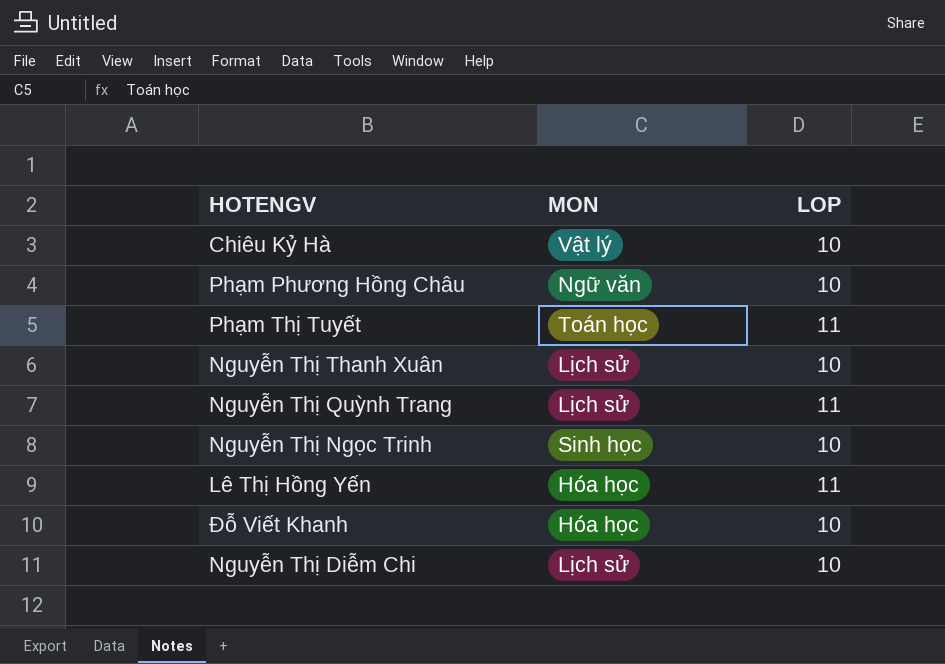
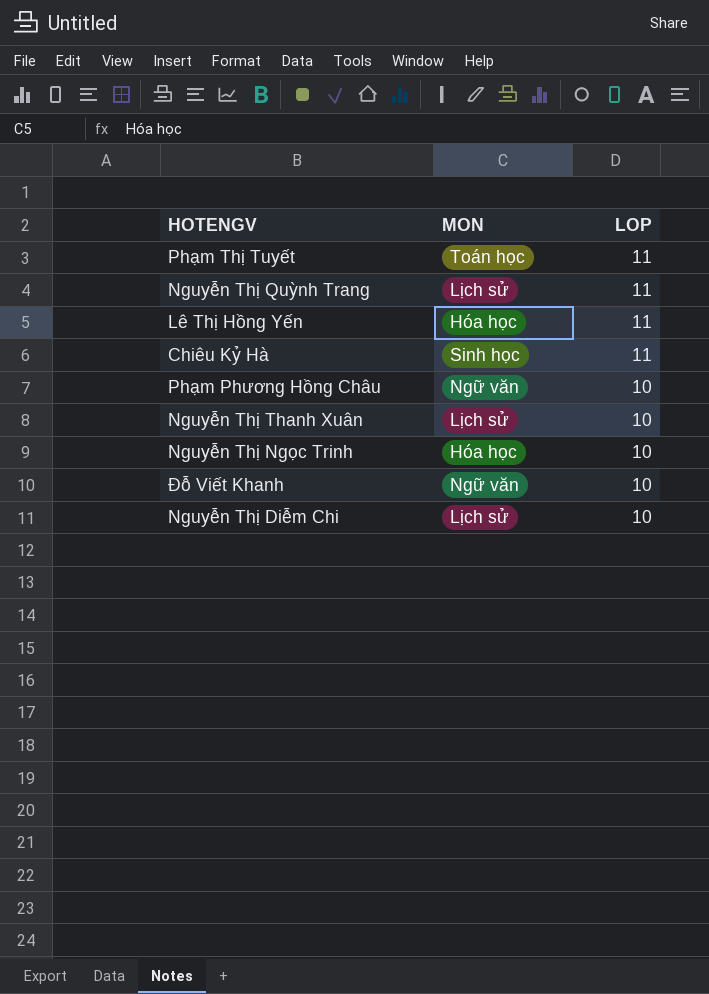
row order: none -> LOP descending
Chiêu Kỷ Hà | MON: Vật lý -> Sinh học
Chiêu Kỷ Hà | LOP: 10 -> 11
Nguyễn Thị Ngọc Trinh | MON: Sinh học -> Hóa học
Đỗ Viết Khanh | MON: Hóa học -> Ngữ văn

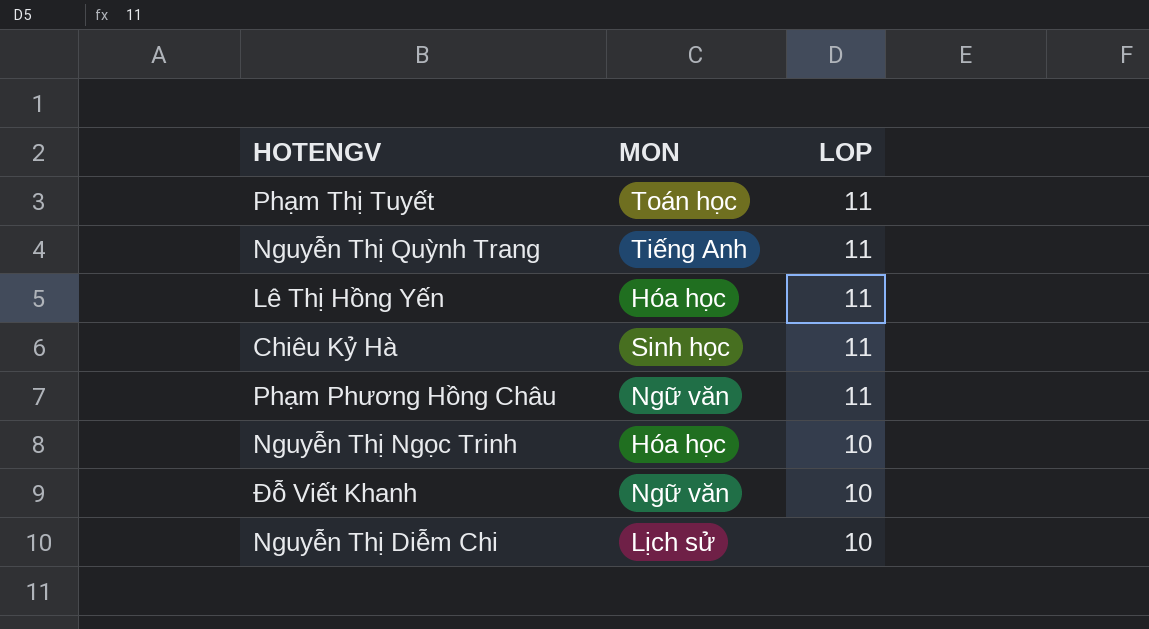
row Nguyễn Thị Thanh Xuân: Lịch sử | 10 -> none
Nguyễn Thị Quỳnh Trang | MON: Lịch sử -> Tiếng Anh
Phạm Phương Hồng Châu | LOP: 10 -> 11

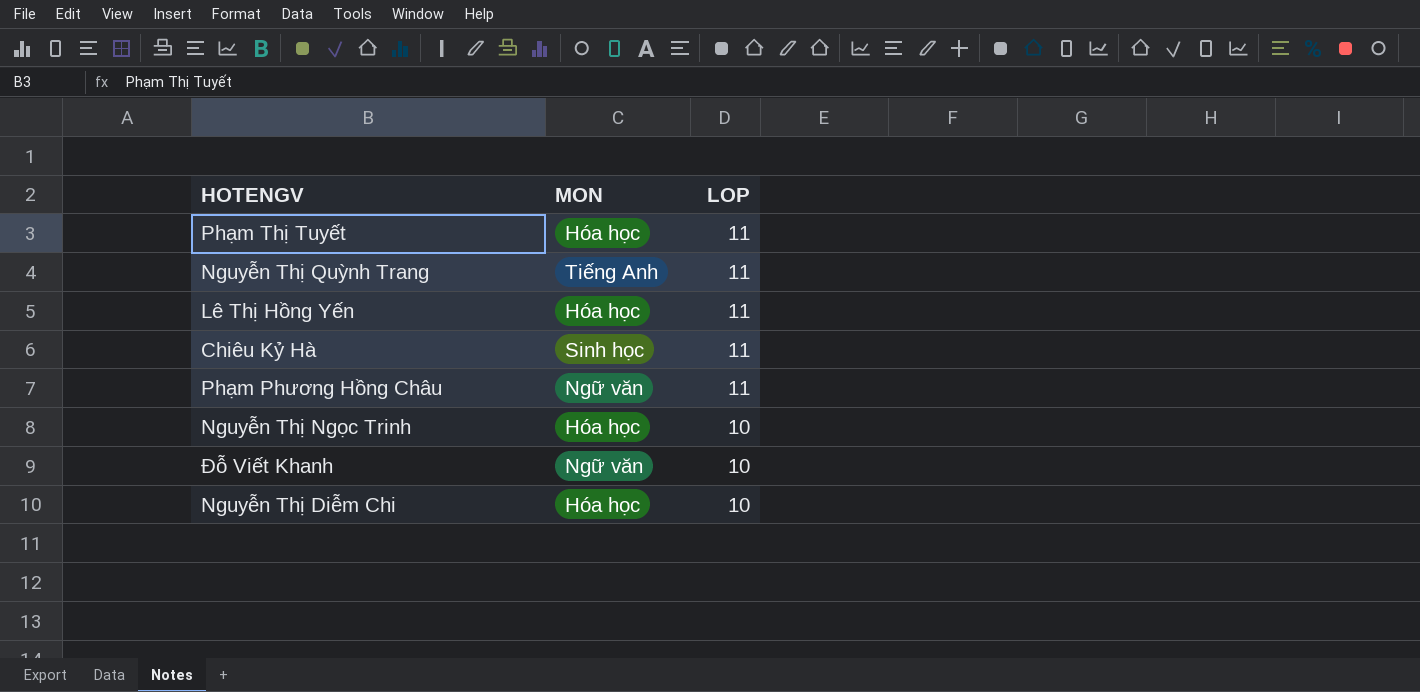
Phạm Thị Tuyết | MON: Toán học -> Hóa học
Nguyễn Thị Diễm Chi | MON: Lịch sử -> Hóa học

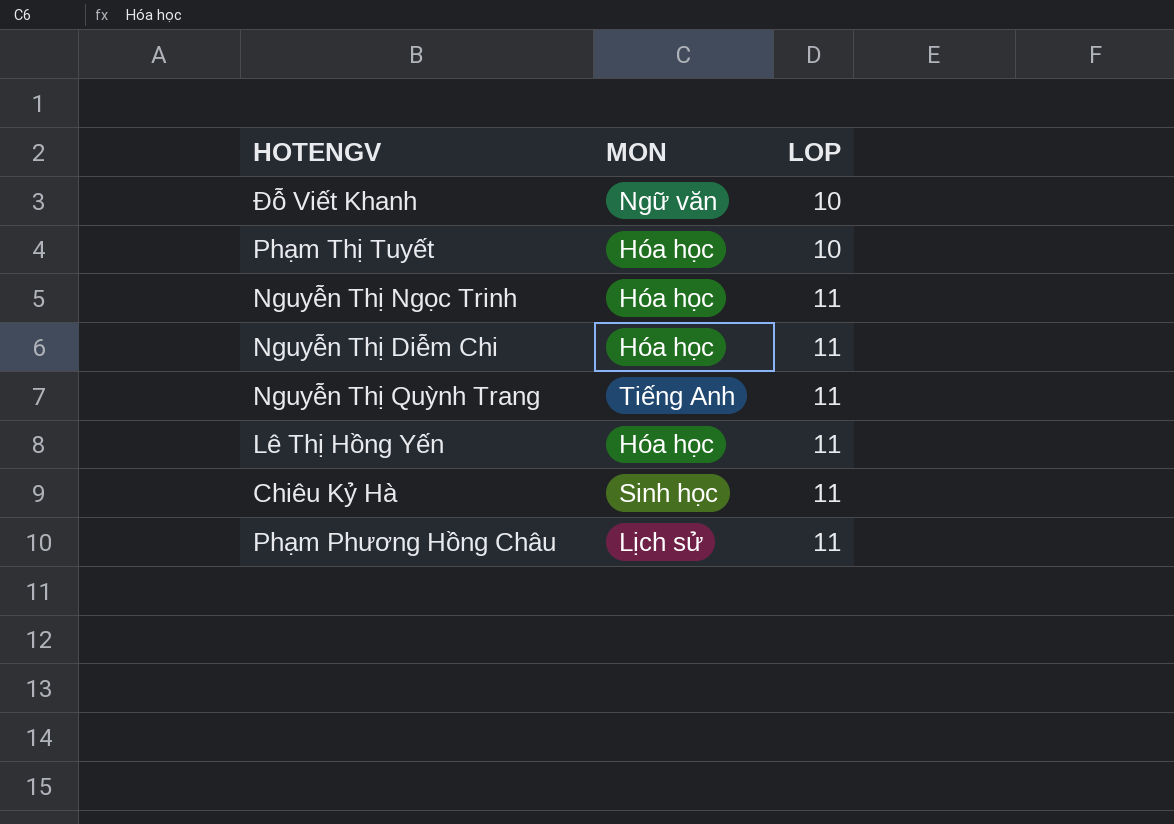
row order: LOP descending -> LOP ascending
Phạm Thị Tuyết | LOP: 11 -> 10
Nguyễn Thị Ngọc Trinh | LOP: 10 -> 11
Nguyễn Thị Diễm Chi | LOP: 10 -> 11
Phạm Phương Hồng Châu | MON: Ngữ văn -> Lịch sử

